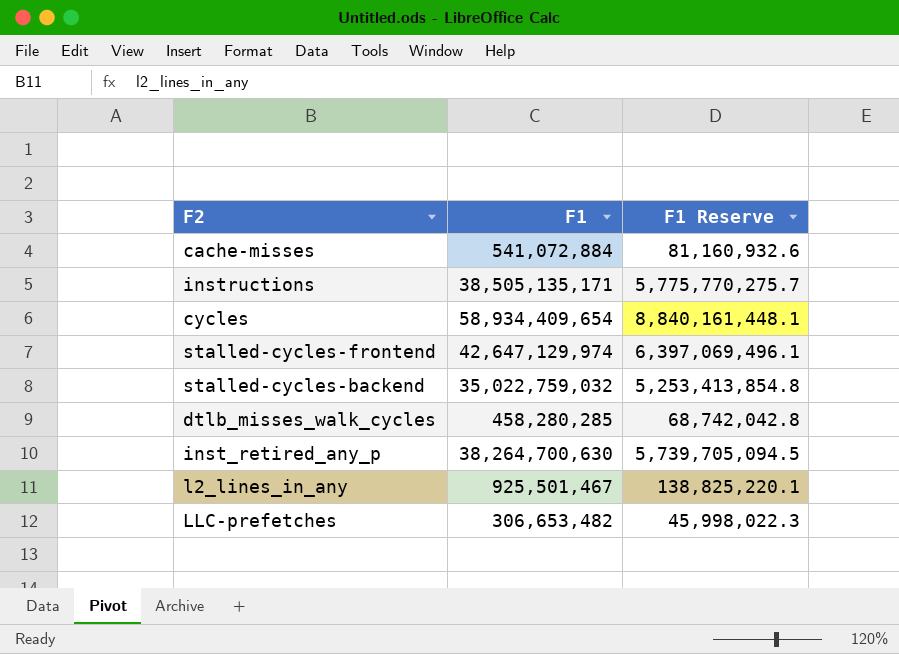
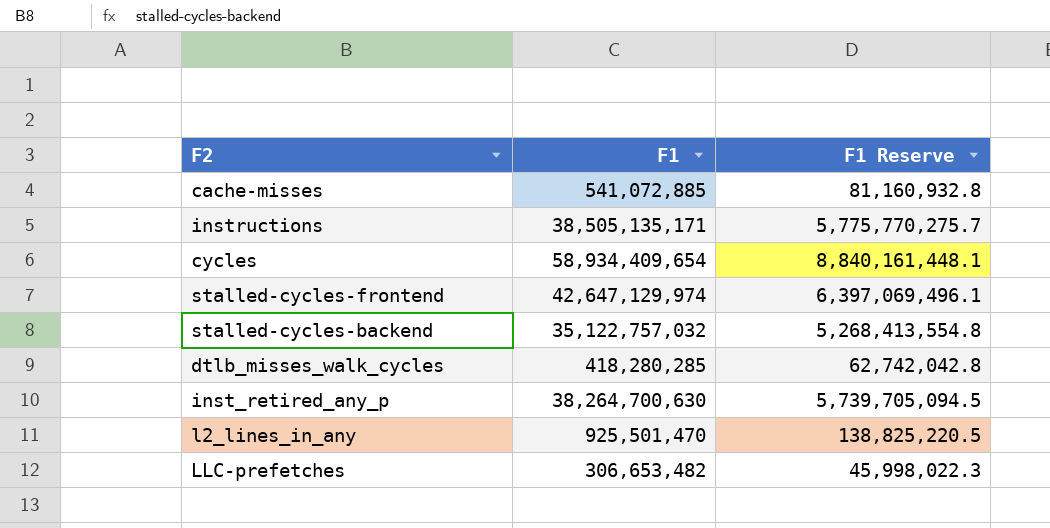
cache-misses | F1: 541,072,884 -> 541,072,885
cache-misses | F1 Reserve: 81,160,932.6 -> 81,160,932.8
stalled-cycles-backend | F1: 35,022,759,032 -> 35,122,757,032
stalled-cycles-backend | F1 Reserve: 5,253,413,854.8 -> 5,268,413,554.8
dtlb_misses_walk_cycles | F1: 458,280,285 -> 418,280,285
dtlb_misses_walk_cycles | F1 Reserve: 68,742,042.8 -> 62,742,042.8
l2_lines_in_any | F1: 925,501,467 -> 925,501,470
l2_lines_in_any | F1 Reserve: 138,825,220.1 -> 138,825,220.5

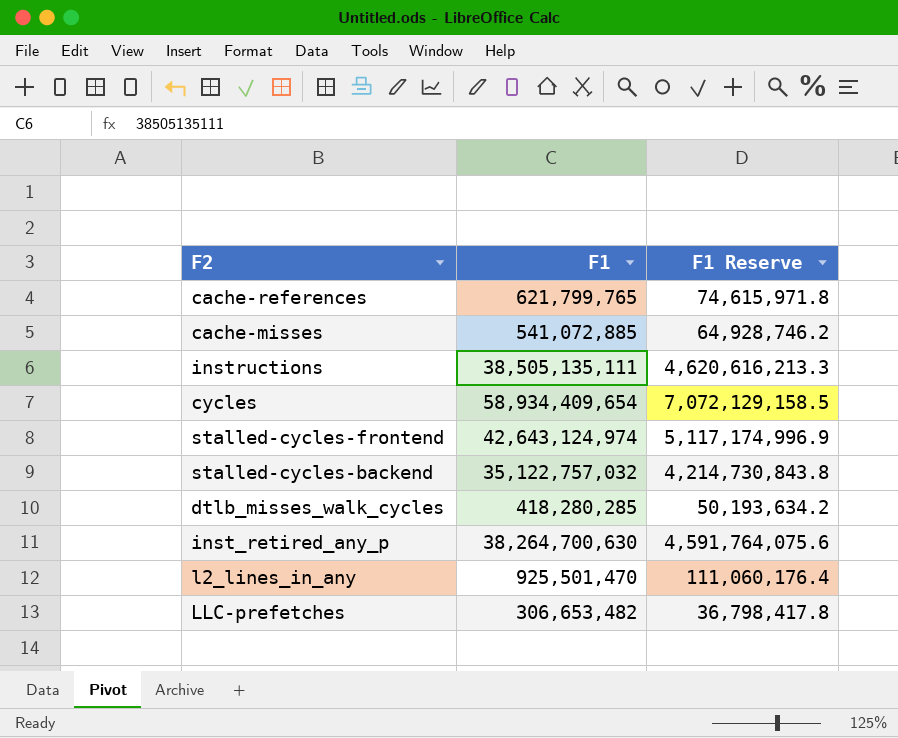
column F1 Reserve | formula: [F1] * 0.15 -> [F1] * 0.12
row cache-references: none -> 621,799,765 | 74,615,971.8
instructions | F1: 38,505,135,171 -> 38,505,135,111
stalled-cycles-frontend | F1: 42,647,129,974 -> 42,643,124,974

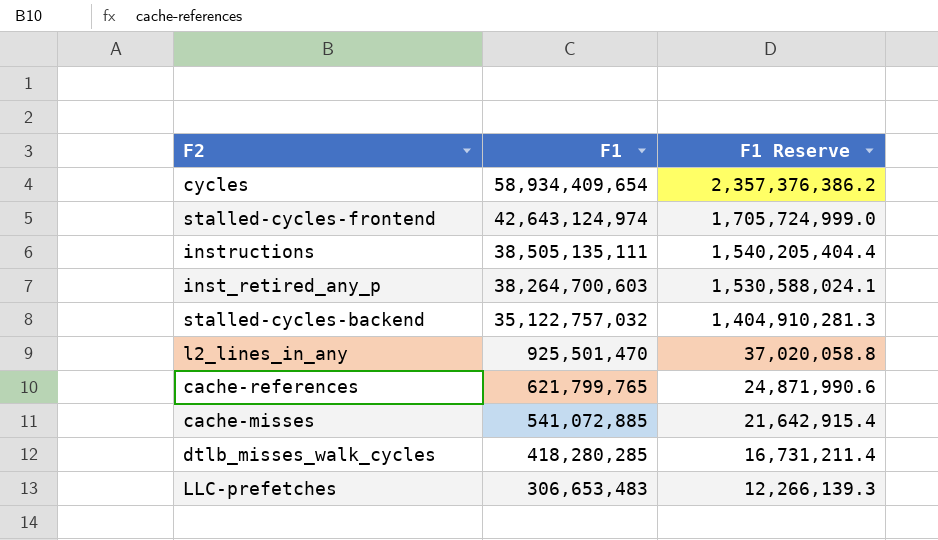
row order: none -> F1 descending
column F1 Reserve | formula: [F1] * 0.12 -> [F1] * 0.04
inst_retired_any_p | F1: 38,264,700,630 -> 38,264,700,603
LLC-prefetches | F1: 306,653,482 -> 306,653,483

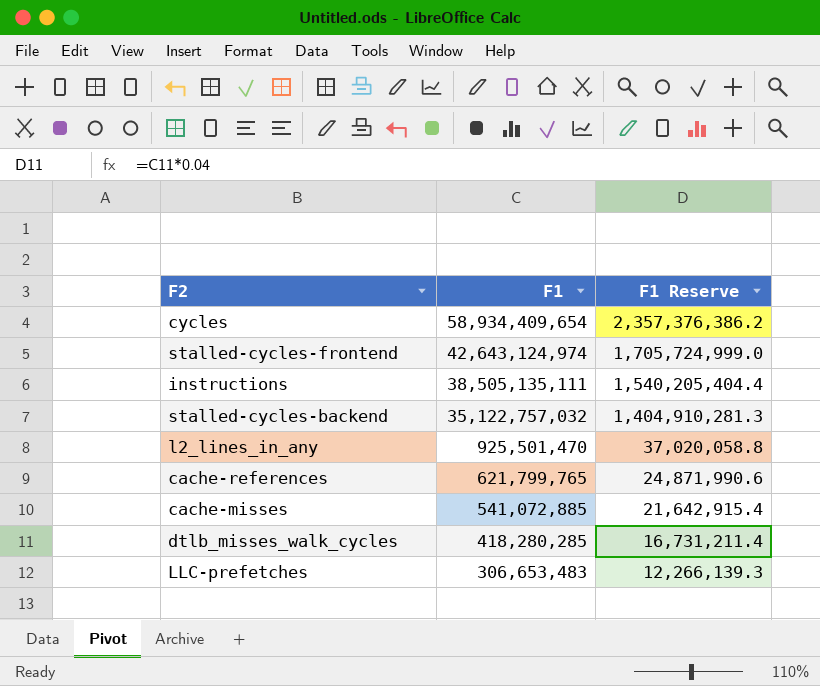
row inst_retired_any_p: 38,264,700,603 | 1,530,588,024.1 -> none

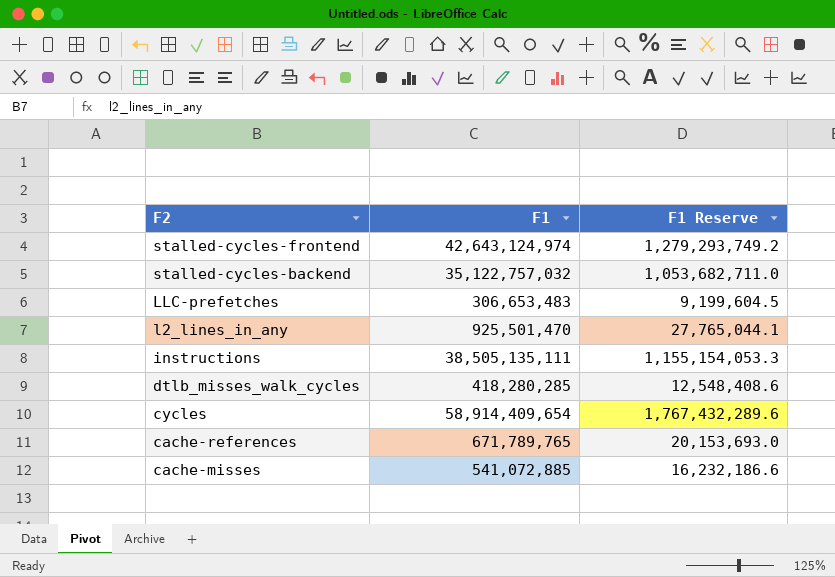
row order: F1 descending -> F2 descending
column F1 Reserve | formula: [F1] * 0.04 -> [F1] * 0.03
cycles | F1: 58,934,409,654 -> 58,914,409,654
cache-references | F1: 621,799,765 -> 671,789,765

